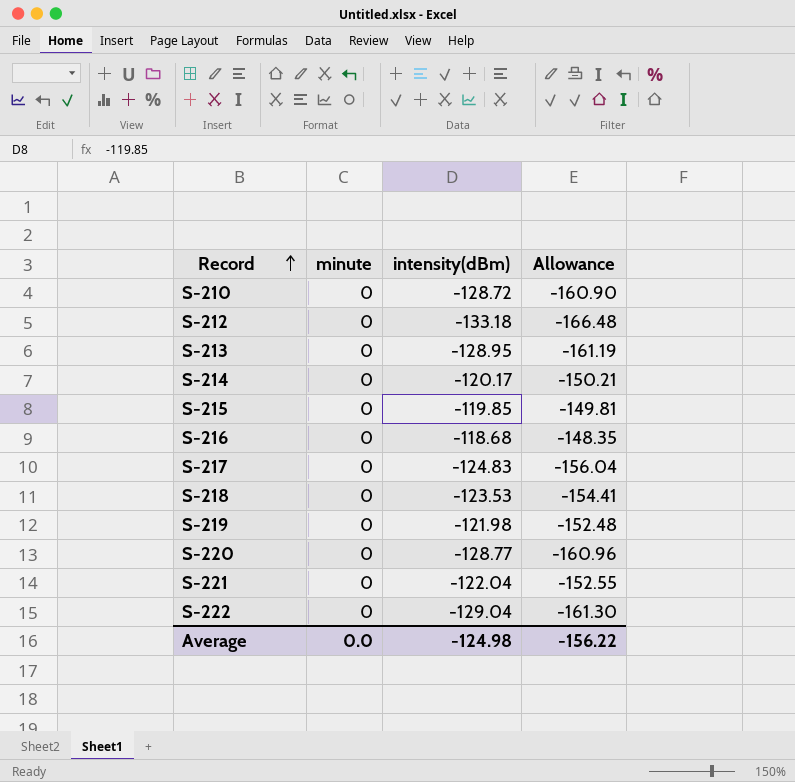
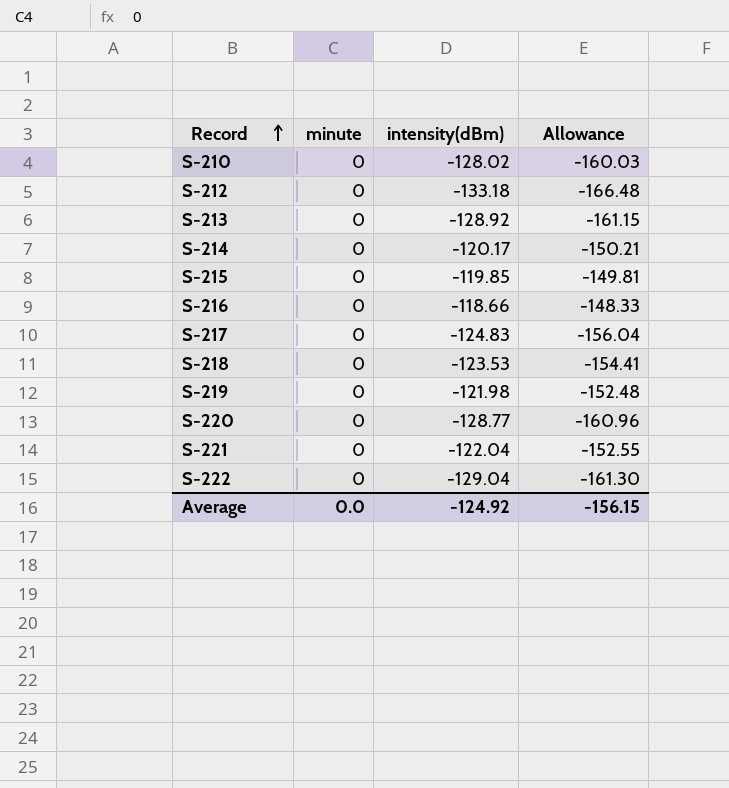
S-210 | intensity(dBm): -128.72 -> -128.02
S-210 | Allowance: -160.90 -> -160.03
S-213 | intensity(dBm): -128.95 -> -128.92
S-213 | Allowance: -161.19 -> -161.15
S-216 | intensity(dBm): -118.68 -> -118.66
S-216 | Allowance: -148.35 -> -148.33
Average | intensity(dBm): -124.98 -> -124.92
Average | Allowance: -156.22 -> -156.15

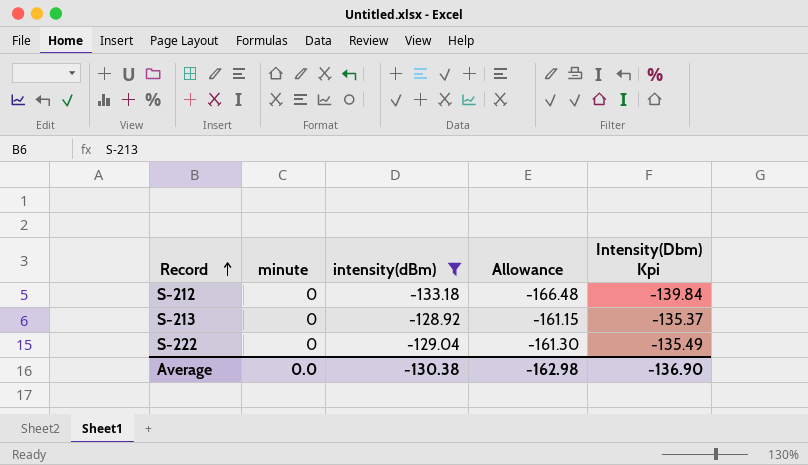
filter: none -> intensity(dBm) <= -128.92
column Intensity(Dbm) Kpi | formula: none -> [intensity(dBm)] * 1.05
Average | intensity(dBm): -124.92 -> -130.38
Average | Allowance: -156.15 -> -162.98

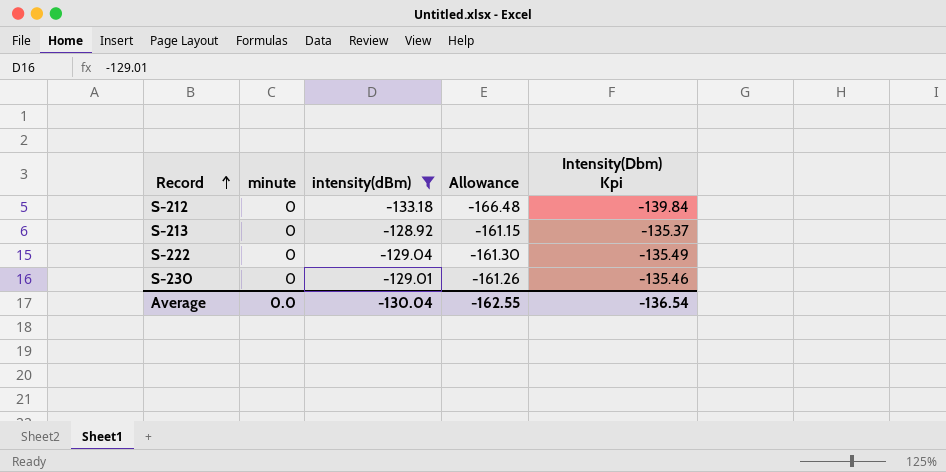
row S-230: none -> 0 | -129.01 | -161.26 | -135.46
Average | intensity(dBm): -130.38 -> -130.04
Average | Allowance: -162.98 -> -162.55
Average | Intensity(Dbm) Kpi: -136.90 -> -136.54

